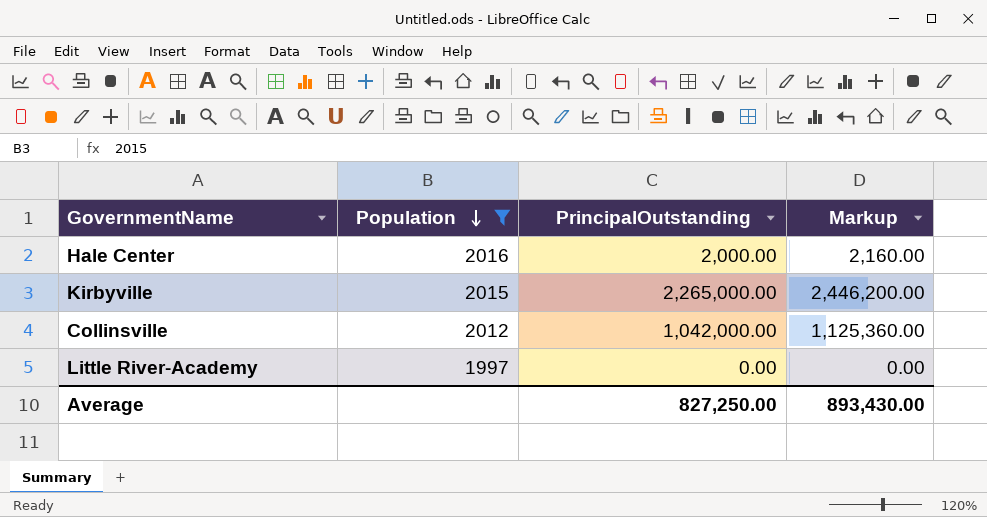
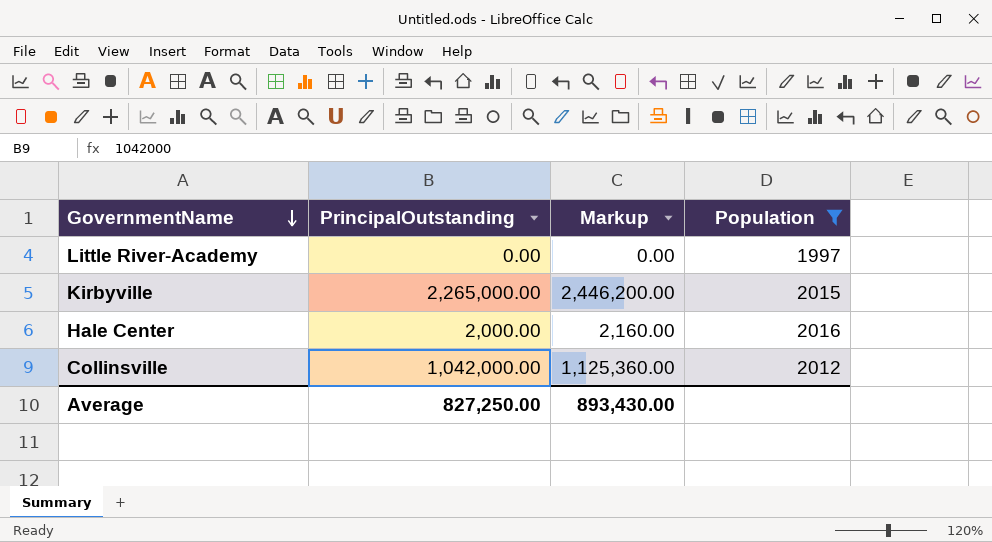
row order: Population descending -> GovernmentName descending
column Population | position: 2 -> 4

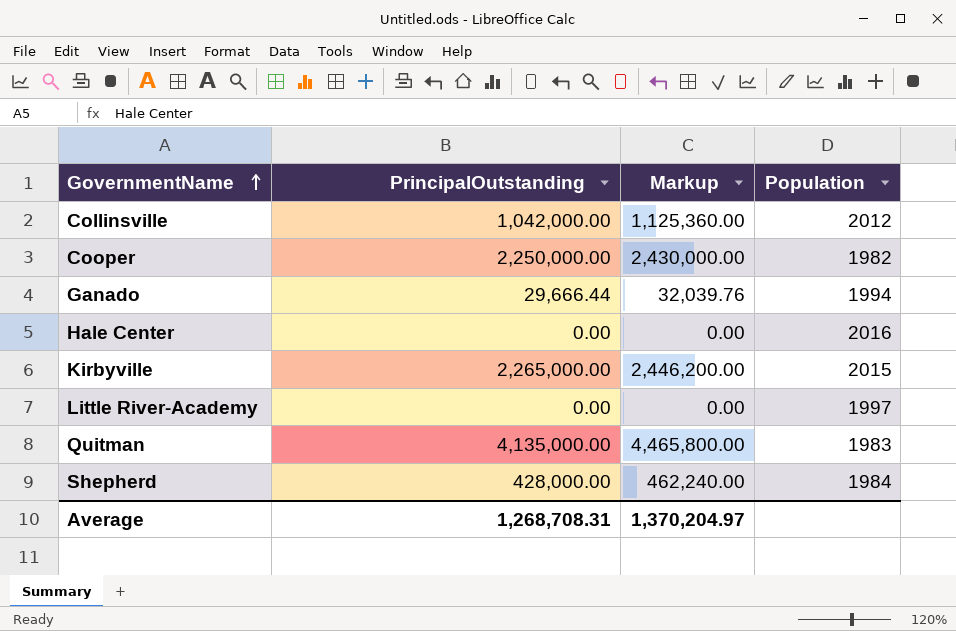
filter: Population >= 1997 -> none
row order: GovernmentName descending -> GovernmentName ascending
Hale Center | PrincipalOutstanding: 2,000.00 -> 0.00
Hale Center | Markup: 2,160.00 -> 0.00
Average | PrincipalOutstanding: 827,250.00 -> 1,268,708.31
Average | Markup: 893,430.00 -> 1,370,204.97

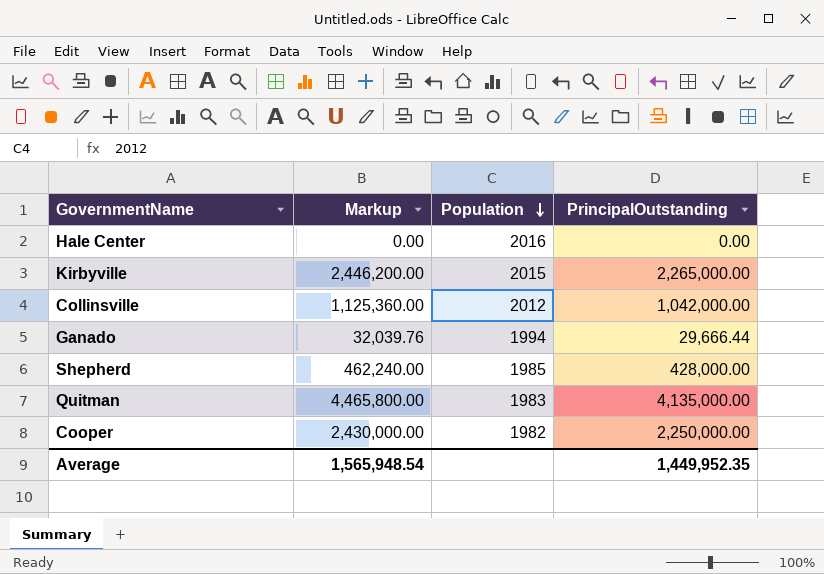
row order: GovernmentName ascending -> Population descending
column PrincipalOutstanding | position: 2 -> 4
row Little River-Academy: 0.00 | 0.00 | 1997 -> none
Shepherd | Population: 1984 -> 1985
Average | Markup: 1,370,204.97 -> 1,565,948.54
Average | PrincipalOutstanding: 1,268,708.31 -> 1,449,952.35

